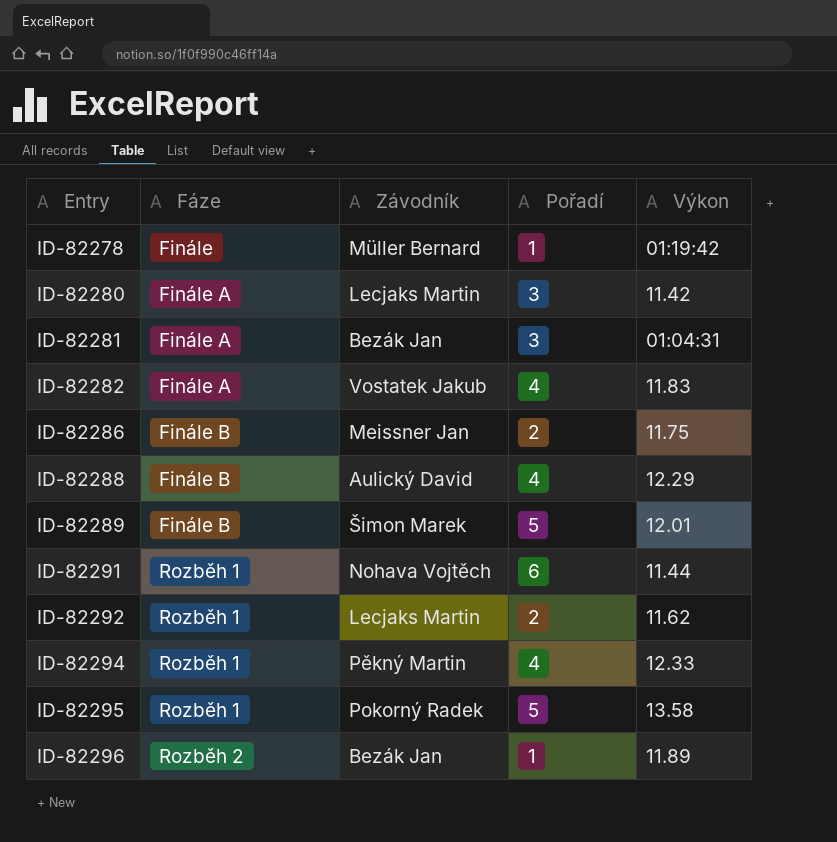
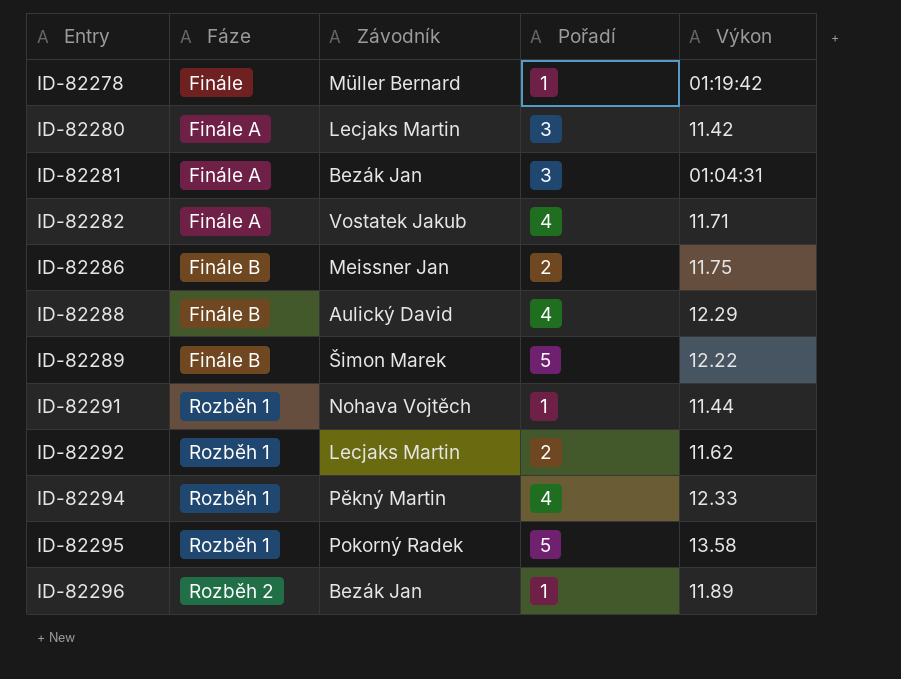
ID-82282 | Výkon: 11.83 -> 11.71
ID-82289 | Výkon: 12.01 -> 12.22
ID-82291 | Pořadí: 6 -> 1

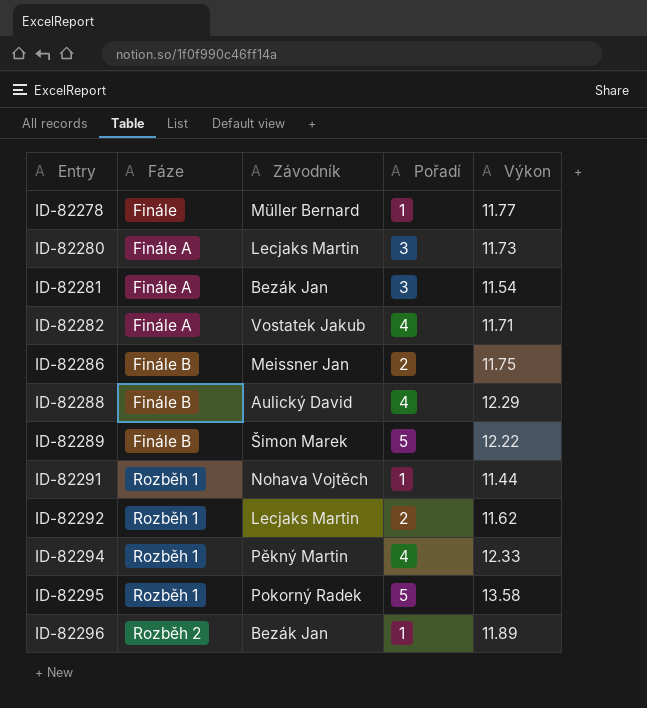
ID-82278 | Výkon: 01:19:42 -> 11.77
ID-82280 | Výkon: 11.42 -> 11.73
ID-82281 | Výkon: 01:04:31 -> 11.54

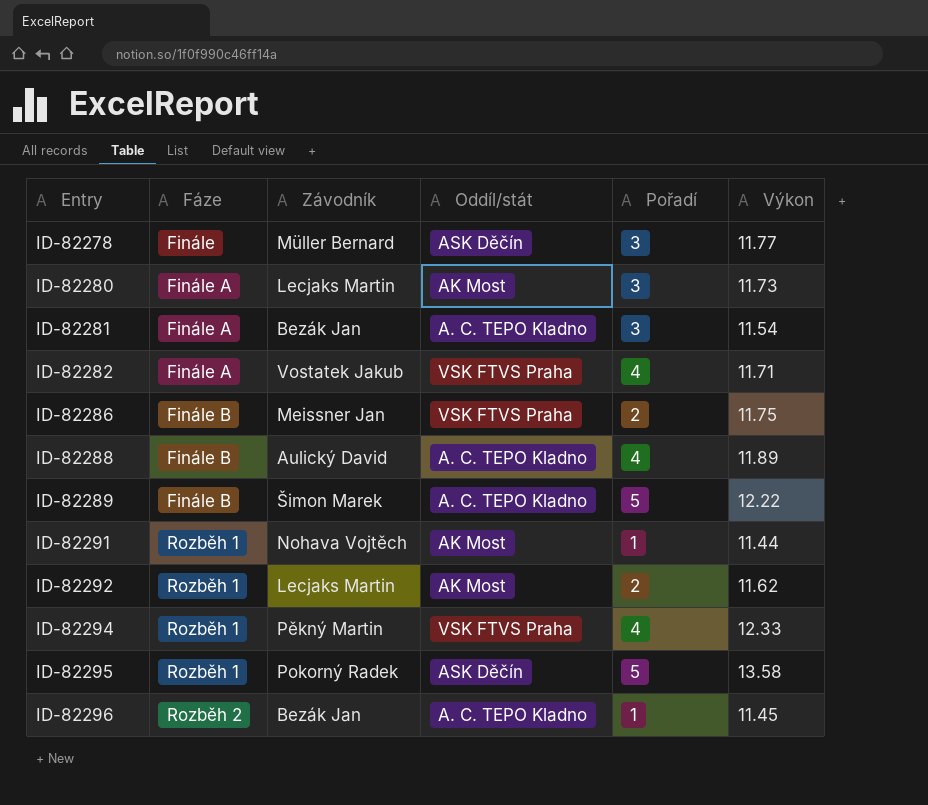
column Oddíl/stát | position: none -> 4
ID-82278 | Pořadí: 1 -> 3
ID-82288 | Výkon: 12.29 -> 11.89
ID-82296 | Výkon: 11.89 -> 11.45

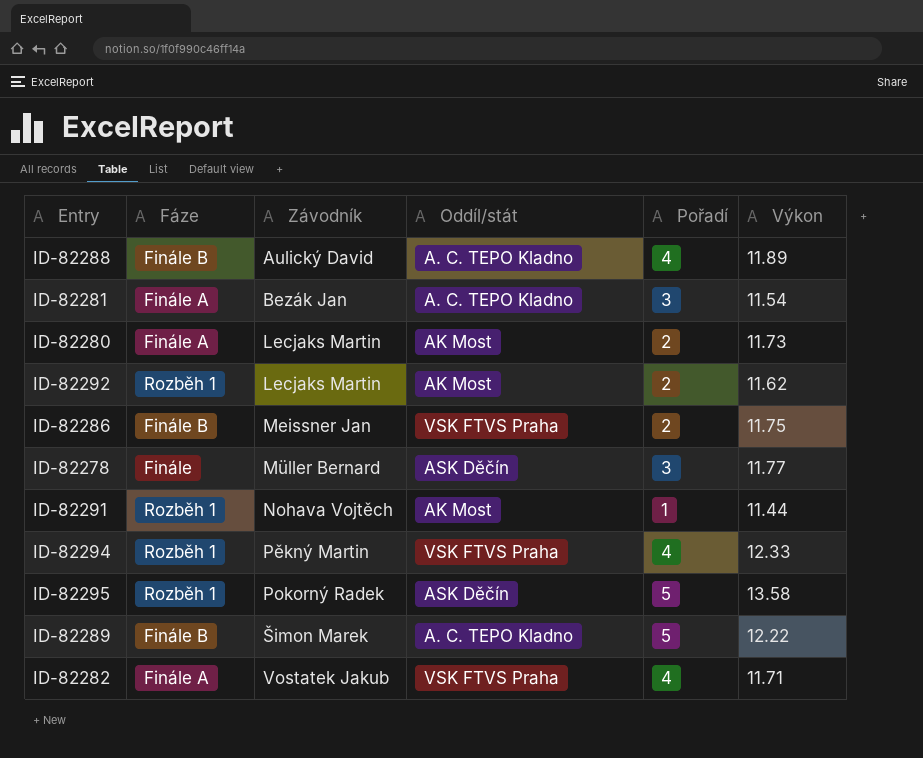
row order: Entry ascending -> Závodník ascending
row ID-82296: Rozběh 2 | Bezák Jan | A. C. TEPO Kladno | 1 | 11.45 -> none
ID-82280 | Pořadí: 3 -> 2

